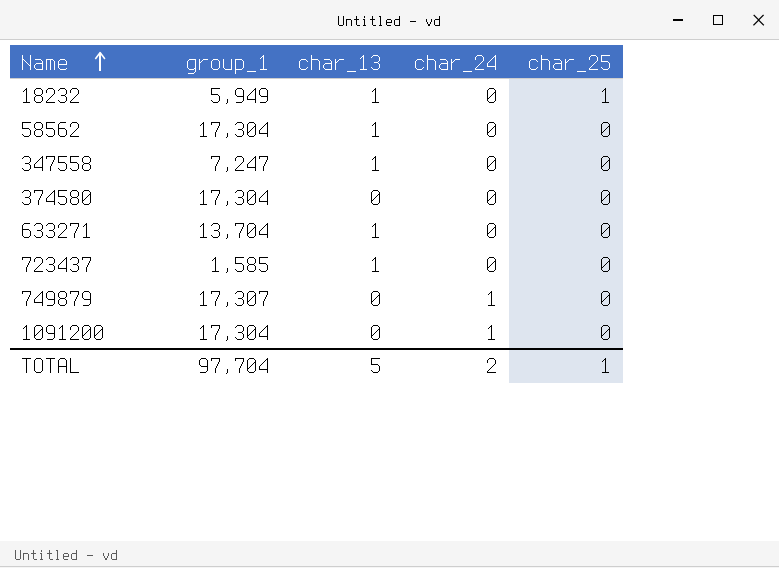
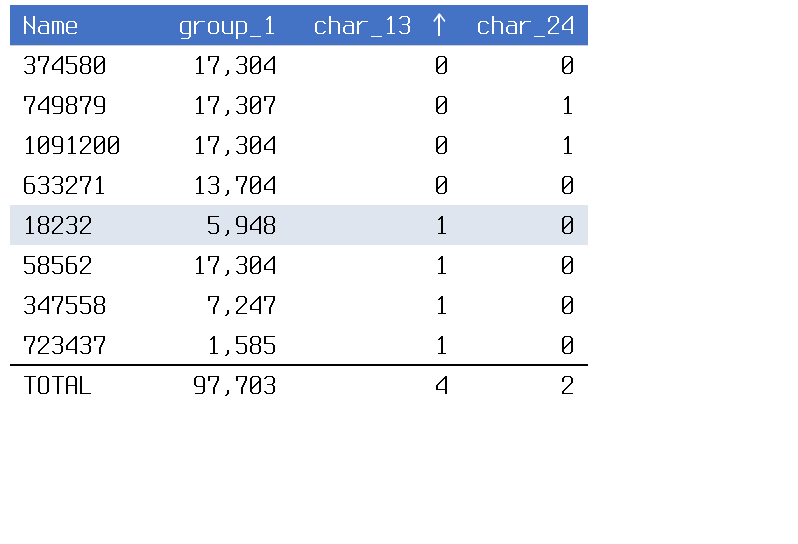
row order: Name ascending -> char_13 ascending
column char_25 | position: 5 -> none
633271 | char_13: 1 -> 0
18232 | group_1: 5,949 -> 5,948
TOTAL | group_1: 97,704 -> 97,703
TOTAL | char_13: 5 -> 4

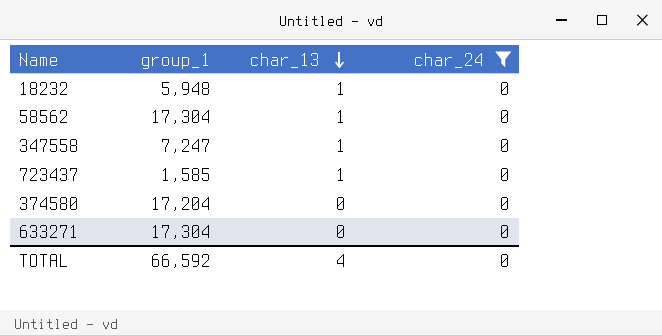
filter: none -> char_24 = 0
row order: char_13 ascending -> char_13 descending
374580 | group_1: 17,304 -> 17,204
633271 | group_1: 13,704 -> 17,304
TOTAL | group_1: 97,703 -> 66,592
TOTAL | char_24: 2 -> 0

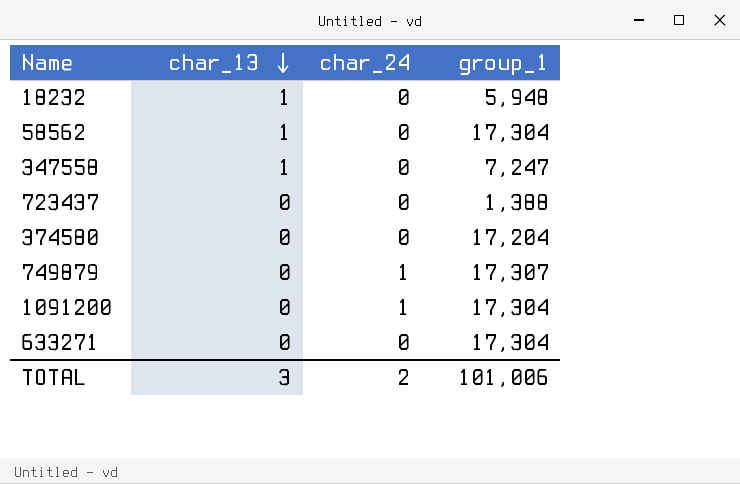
filter: char_24 = 0 -> none
column group_1 | position: 2 -> 4
723437 | char_13: 1 -> 0
723437 | group_1: 1,585 -> 1,388
TOTAL | char_13: 4 -> 3
TOTAL | char_24: 0 -> 2
TOTAL | group_1: 66,592 -> 101,006

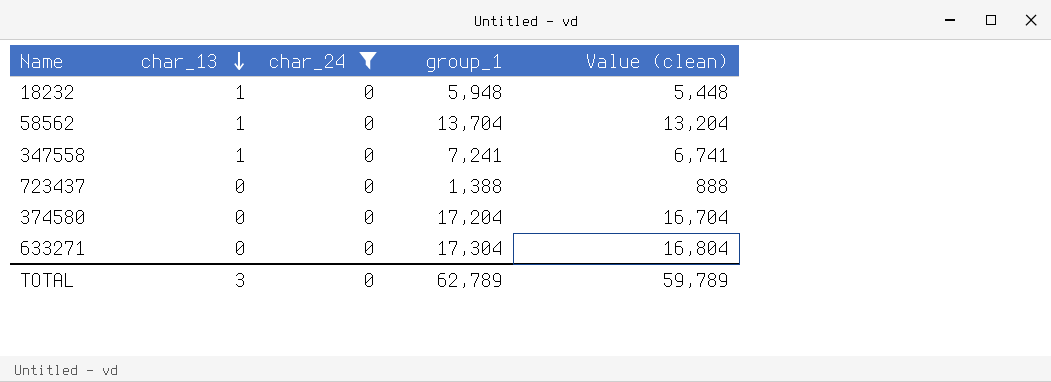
filter: none -> char_24 = 0
column Value (clean) | formula: none -> [group_1] - 500
58562 | group_1: 17,304 -> 13,704
347558 | group_1: 7,247 -> 7,241
TOTAL | char_24: 2 -> 0
TOTAL | group_1: 101,006 -> 62,789

